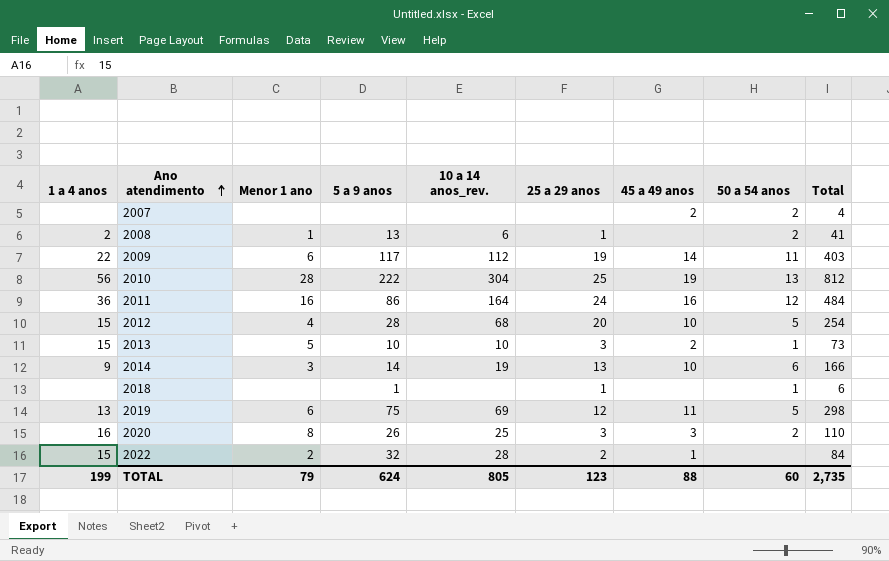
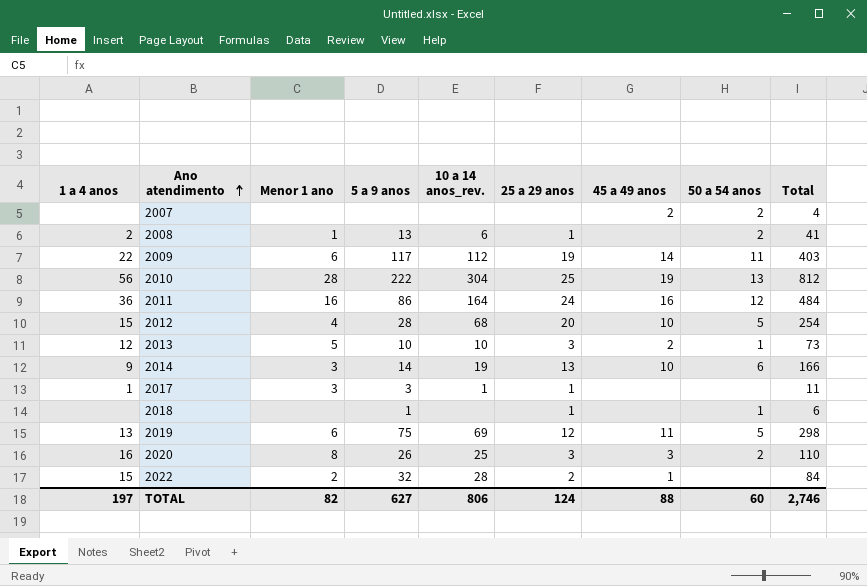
2013 | 1 a 4 anos: 15 -> 12
row 2017: none -> 1 | 3 | 3 | 1 | 1 | none | none | 11
TOTAL | 1 a 4 anos: 199 -> 197
TOTAL | Menor 1 ano: 79 -> 82
TOTAL | 5 a 9 anos: 624 -> 627
TOTAL | 10 a 14 anos_rev.: 805 -> 806
TOTAL | 25 a 29 anos: 123 -> 124
TOTAL | Total: 2,735 -> 2,746

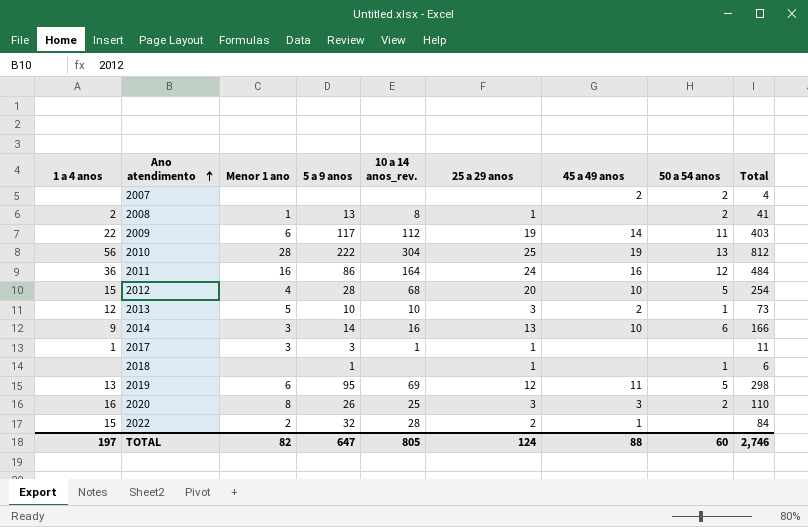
2008 | 10 a 14 anos_rev.: 6 -> 8
2014 | 10 a 14 anos_rev.: 19 -> 16
2019 | 5 a 9 anos: 75 -> 95
TOTAL | 5 a 9 anos: 627 -> 647
TOTAL | 10 a 14 anos_rev.: 806 -> 805

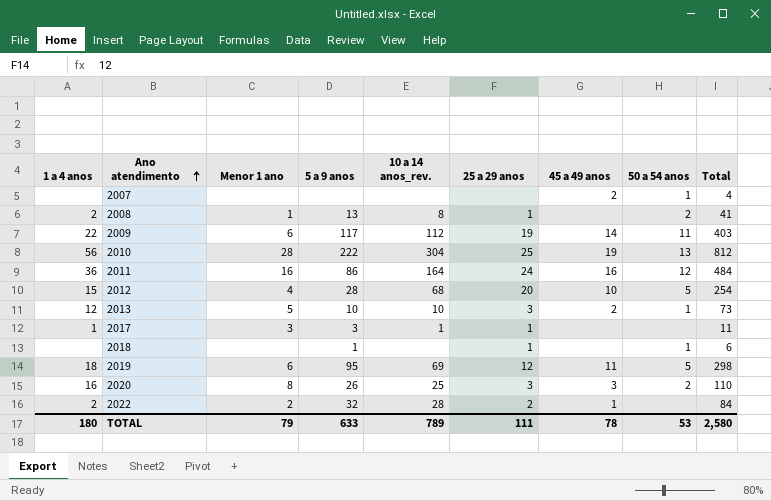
row 2014: 9 | 3 | 14 | 16 | 13 | 10 | 6 | 166 -> none
2007 | 50 a 54 anos: 2 -> 1
2019 | 1 a 4 anos: 13 -> 18
2022 | 1 a 4 anos: 15 -> 2
TOTAL | 1 a 4 anos: 197 -> 180
TOTAL | Menor 1 ano: 82 -> 79
TOTAL | 5 a 9 anos: 647 -> 633
TOTAL | 10 a 14 anos_rev.: 805 -> 789
TOTAL | 25 a 29 anos: 124 -> 111
TOTAL | 45 a 49 anos: 88 -> 78
TOTAL | 50 a 54 anos: 60 -> 53
TOTAL | Total: 2,746 -> 2,580

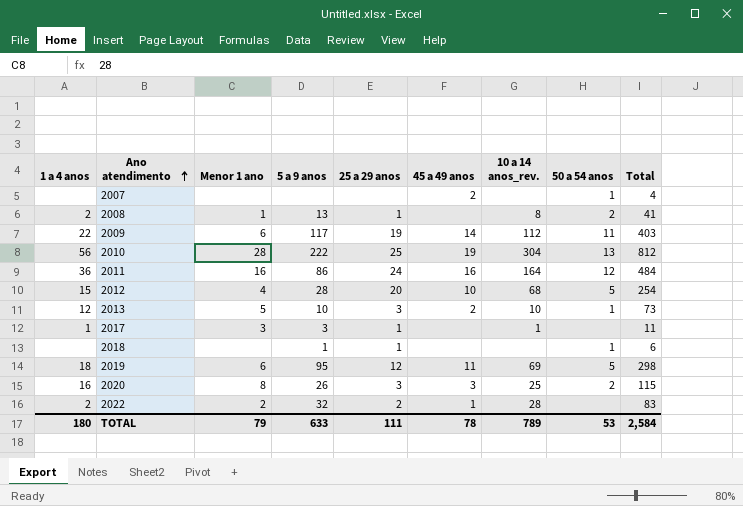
column 10 a 14 anos_rev. | position: 5 -> 7
2020 | Total: 110 -> 115
2022 | Total: 84 -> 83
TOTAL | Total: 2,580 -> 2,584

